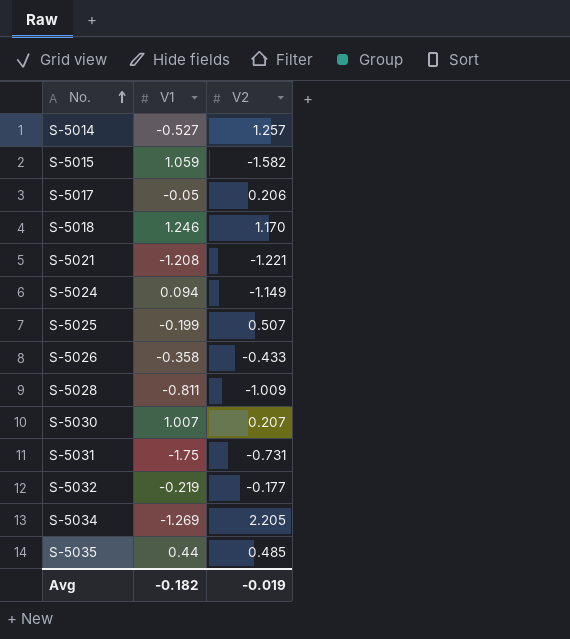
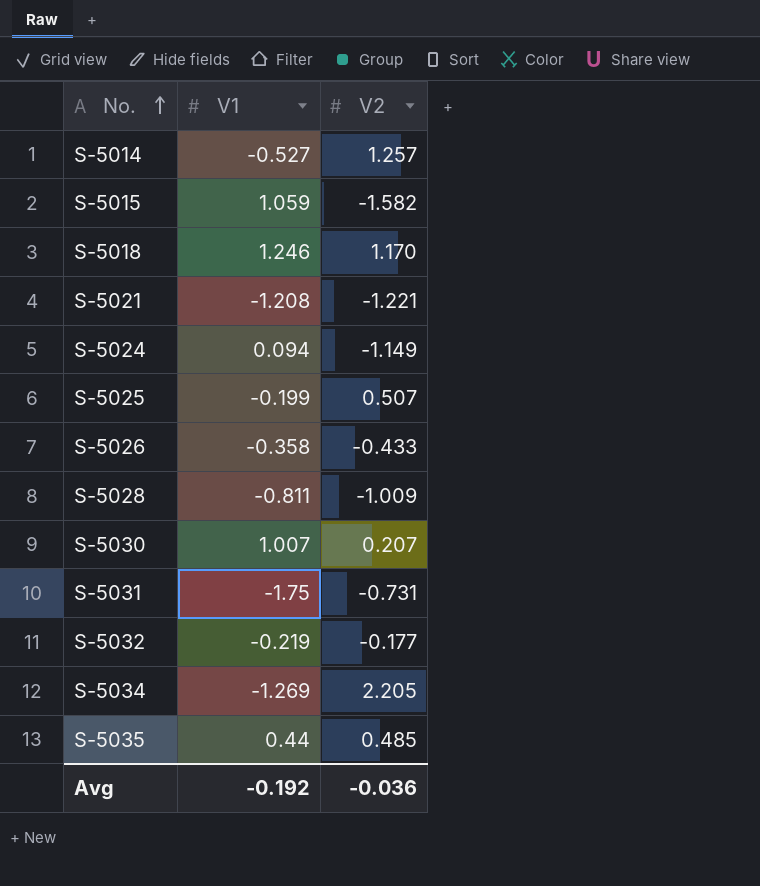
row S-5017: -0.05 | 0.206 -> none
Avg | V1: -0.182 -> -0.192
Avg | V2: -0.019 -> -0.036

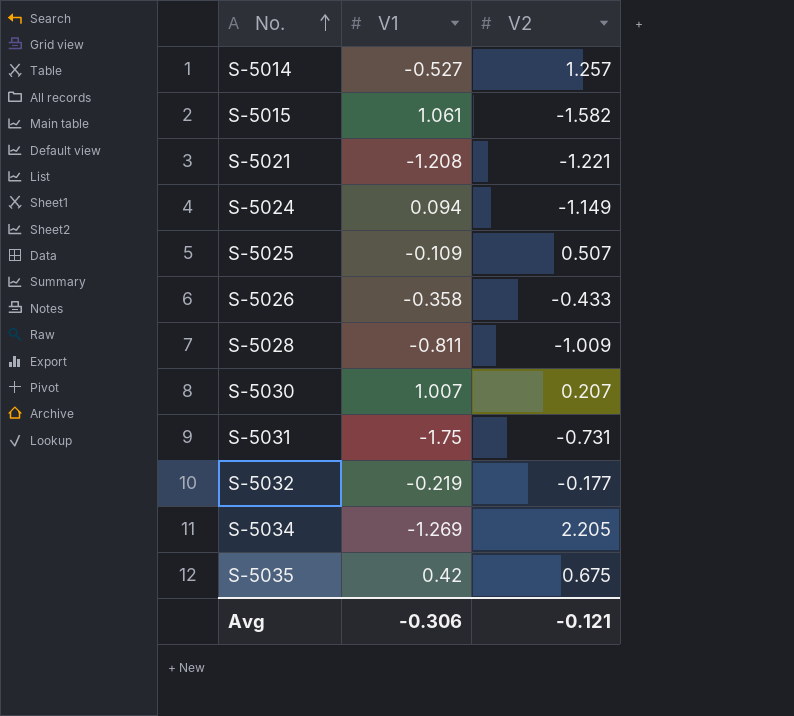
row S-5018: 1.246 | 1.170 -> none
S-5015 | V1: 1.059 -> 1.061
S-5025 | V1: -0.199 -> -0.109
S-5035 | V1: 0.44 -> 0.42
S-5035 | V2: 0.485 -> 0.675
Avg | V1: -0.192 -> -0.306
Avg | V2: -0.036 -> -0.121

